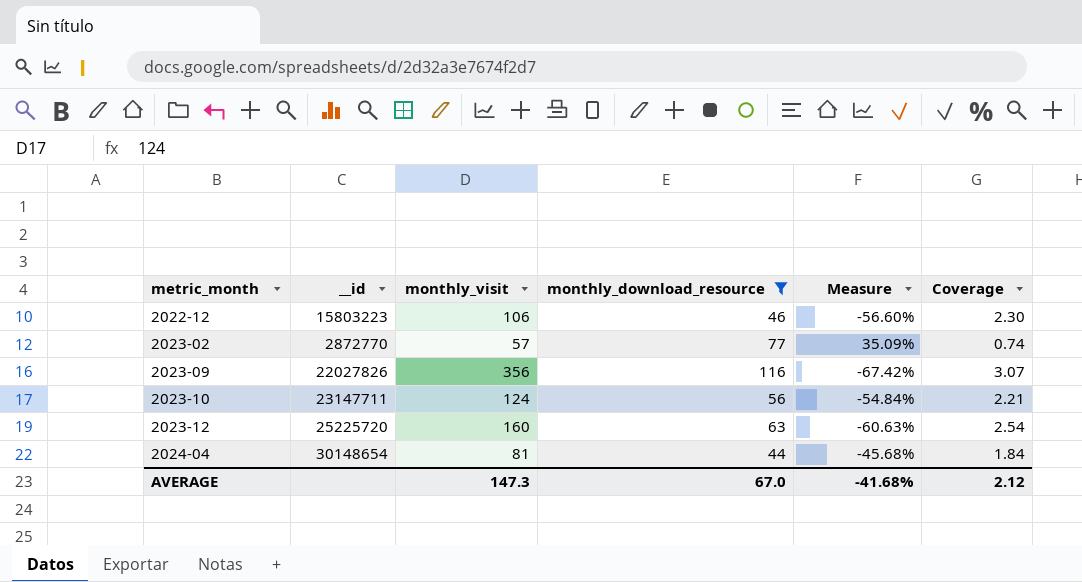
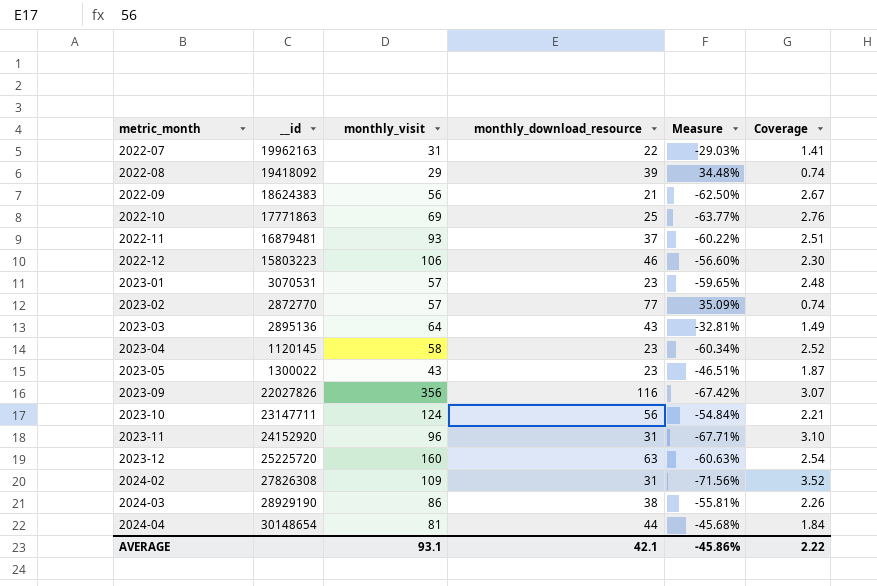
filter: monthly_download_resource >= 44 -> none
AVERAGE | monthly_visit: 147.3 -> 93.1
AVERAGE | monthly_download_resource: 67.0 -> 42.1
AVERAGE | Measure: -41.68% -> -45.86%
AVERAGE | Coverage: 2.12 -> 2.22

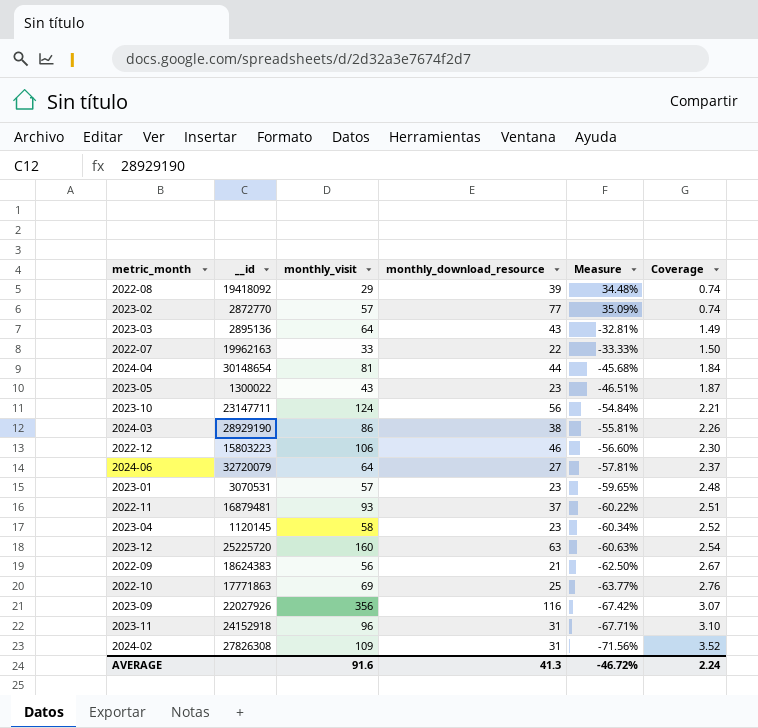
row order: metric_month ascending -> Coverage ascending
2022-07 | monthly_visit: 31 -> 33
2022-07 | Measure: -29.03% -> -33.33%
2022-07 | Coverage: 1.41 -> 1.50
row 2024-06: none -> 32720079 | 64 | 27 | -57.81% | 2.37
2023-09 | __id: 22027826 -> 22027926
2023-11 | __id: 24152920 -> 24152918
AVERAGE | monthly_visit: 93.1 -> 91.6
AVERAGE | monthly_download_resource: 42.1 -> 41.3
AVERAGE | Measure: -45.86% -> -46.72%
AVERAGE | Coverage: 2.22 -> 2.24

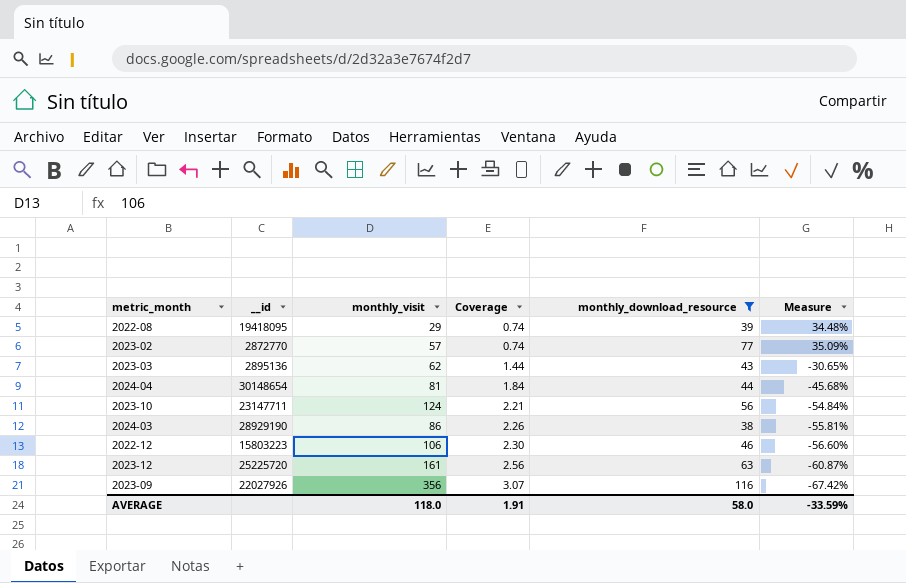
filter: none -> monthly_download_resource >= 38
column Coverage | position: 6 -> 4
2022-08 | __id: 19418092 -> 19418095
2023-03 | monthly_visit: 64 -> 62
2023-03 | Coverage: 1.49 -> 1.44
2023-03 | Measure: -32.81% -> -30.65%
2023-12 | monthly_visit: 160 -> 161
2023-12 | Coverage: 2.54 -> 2.56
2023-12 | Measure: -60.63% -> -60.87%
AVERAGE | monthly_visit: 91.6 -> 118.0
AVERAGE | Coverage: 2.24 -> 1.91
AVERAGE | monthly_download_resource: 41.3 -> 58.0
AVERAGE | Measure: -46.72% -> -33.59%

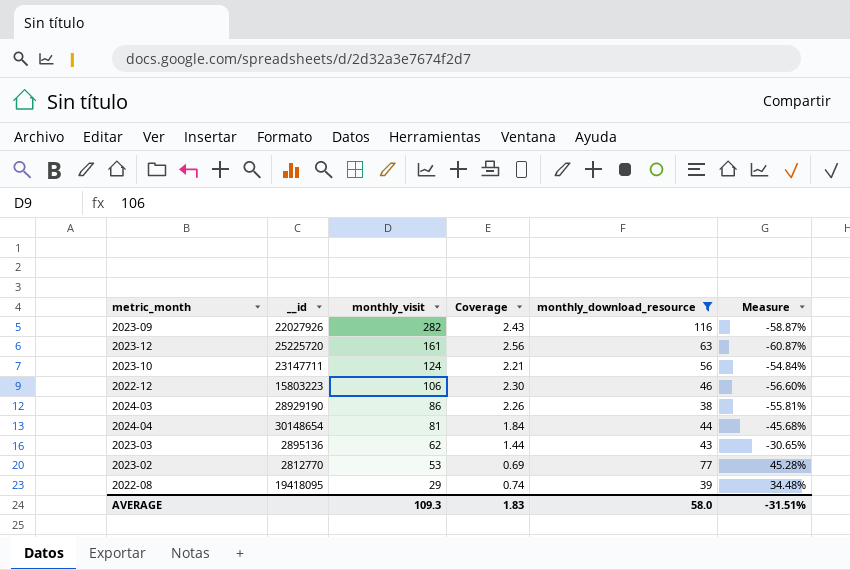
row order: Coverage ascending -> monthly_visit descending
2023-09 | monthly_visit: 356 -> 282
2023-09 | Coverage: 3.07 -> 2.43
2023-09 | Measure: -67.42% -> -58.87%
2023-02 | __id: 2872770 -> 2812770
2023-02 | monthly_visit: 57 -> 53
2023-02 | Coverage: 0.74 -> 0.69
2023-02 | Measure: 35.09% -> 45.28%
AVERAGE | monthly_visit: 118.0 -> 109.3
AVERAGE | Coverage: 1.91 -> 1.83
AVERAGE | Measure: -33.59% -> -31.51%

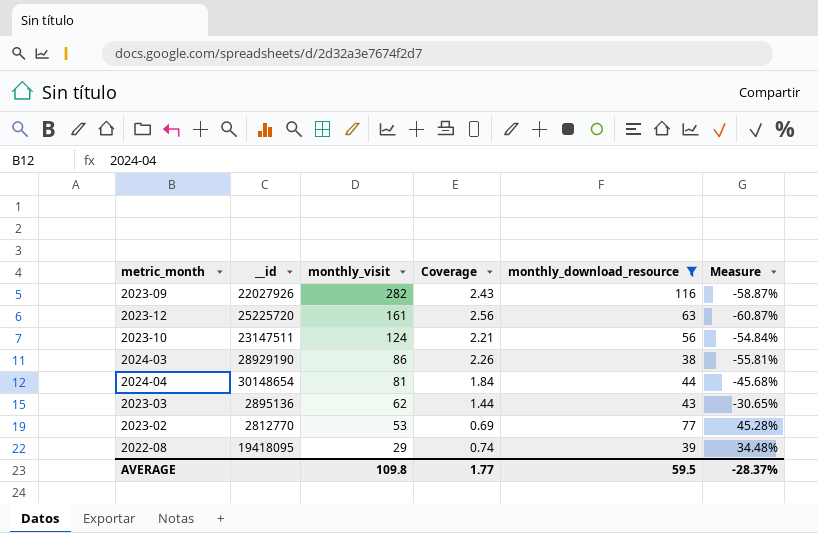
row 2022-12: 15803223 | 106 | 2.30 | 46 | -56.60% -> none
2023-10 | __id: 23147711 -> 23147511
AVERAGE | monthly_visit: 109.3 -> 109.8
AVERAGE | Coverage: 1.83 -> 1.77
AVERAGE | monthly_download_resource: 58.0 -> 59.5
AVERAGE | Measure: -31.51% -> -28.37%

